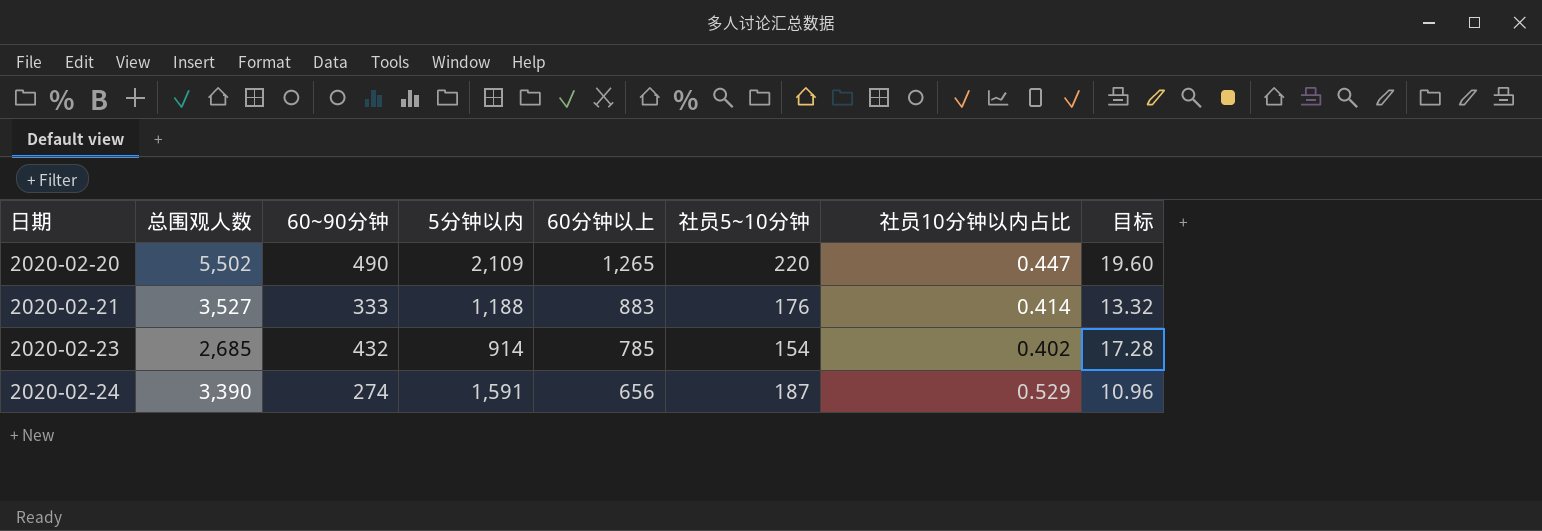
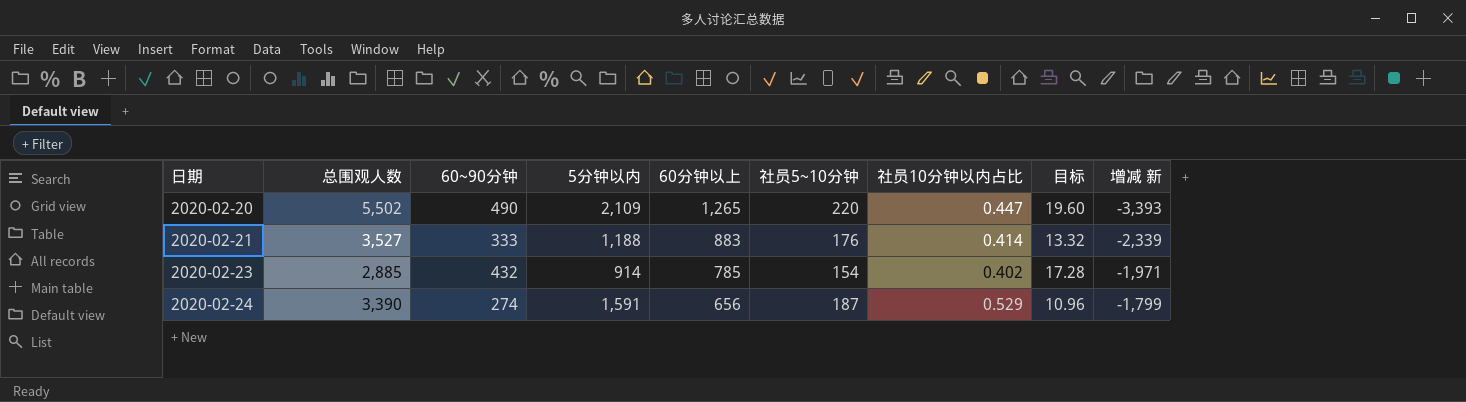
column 增减 新 | formula: none -> [5分钟以内] - [总围观人数]
2020-02-23 | 总围观人数: 2,685 -> 2,885

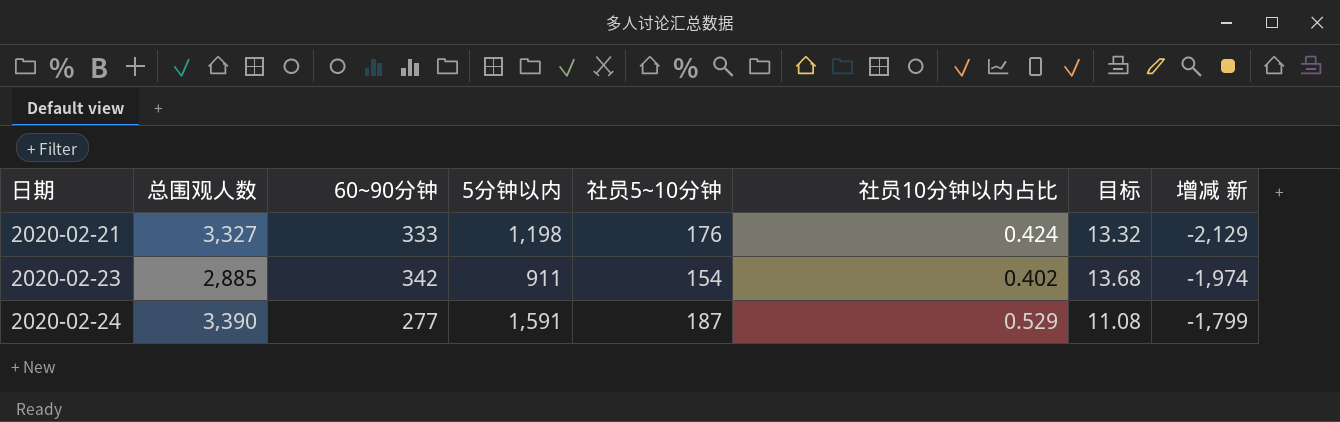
column 60分钟以上 | position: 5 -> none
row 2020-02-20: 5,502 | 490 | 2,109 | 1,265 | 220 | 0.447 | 19.60 | -3,393 -> none
2020-02-21 | 总围观人数: 3,527 -> 3,327
2020-02-21 | 5分钟以内: 1,188 -> 1,198
2020-02-21 | 社员10分钟以内占比: 0.414 -> 0.424
2020-02-21 | 增减 新: -2,339 -> -2,129
2020-02-23 | 60~90分钟: 432 -> 342
2020-02-23 | 5分钟以内: 914 -> 911
2020-02-23 | 目标: 17.28 -> 13.68
2020-02-23 | 增减 新: -1,971 -> -1,974
2020-02-24 | 60~90分钟: 274 -> 277
2020-02-24 | 目标: 10.96 -> 11.08

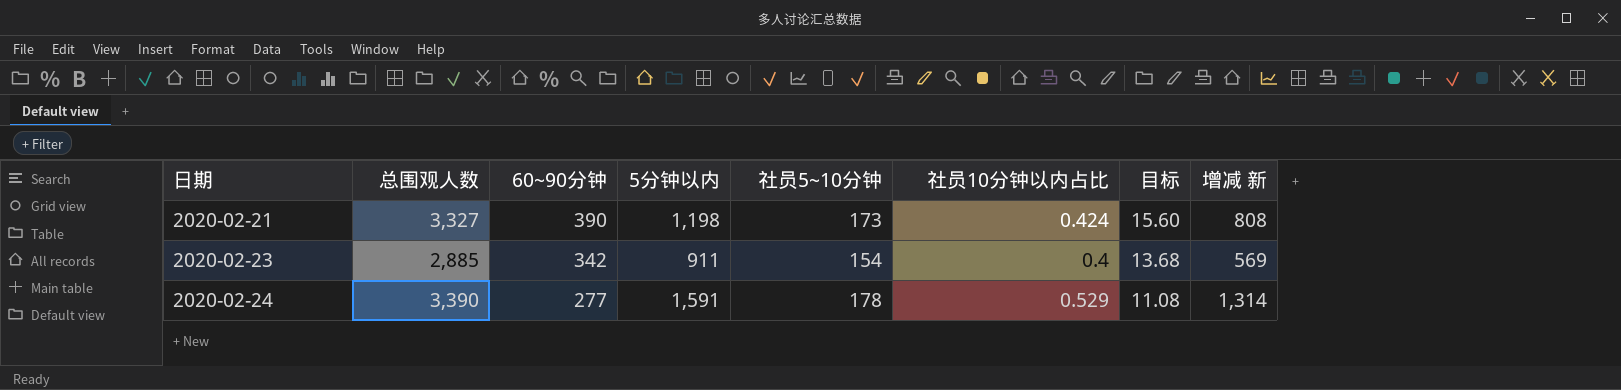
column 增减 新 | formula: [5分钟以内] - [总围观人数] -> [5分钟以内] - [60~90分钟]
2020-02-21 | 60~90分钟: 333 -> 390
2020-02-21 | 社员5~10分钟: 176 -> 173
2020-02-21 | 目标: 13.32 -> 15.60
2020-02-23 | 社员10分钟以内占比: 0.402 -> 0.4
2020-02-24 | 社员5~10分钟: 187 -> 178

